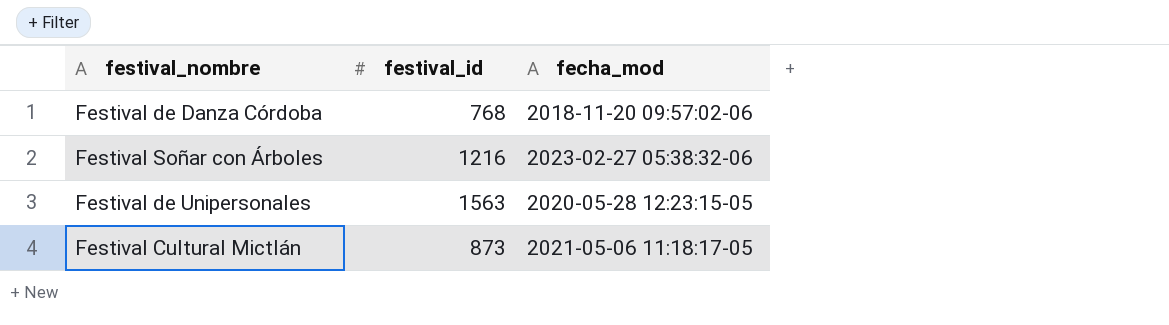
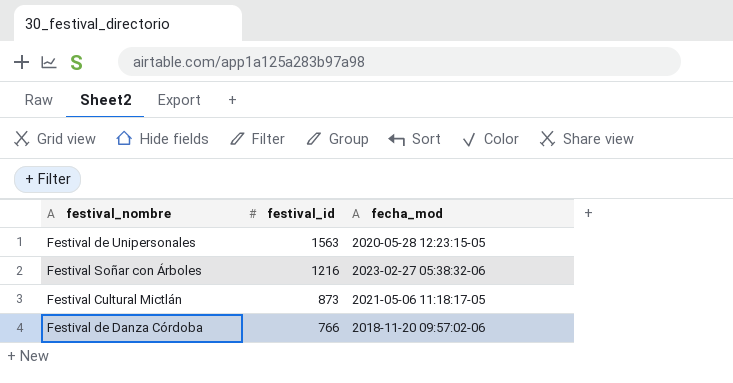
row order: none -> festival_id descending
Festival de Danza Córdoba | festival_id: 768 -> 766

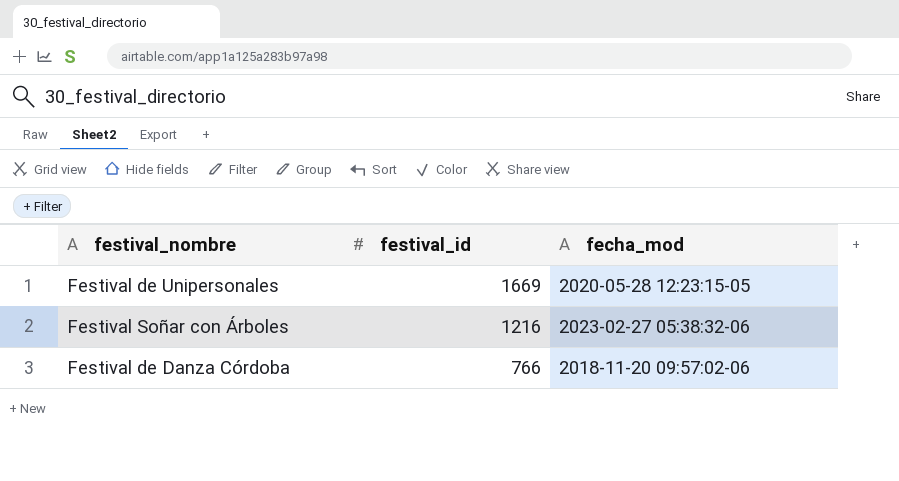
row Festival Cultural Mictlán: 873 | 2021-05-06 11:18:17-05 -> none
Festival de Unipersonales | festival_id: 1563 -> 1669

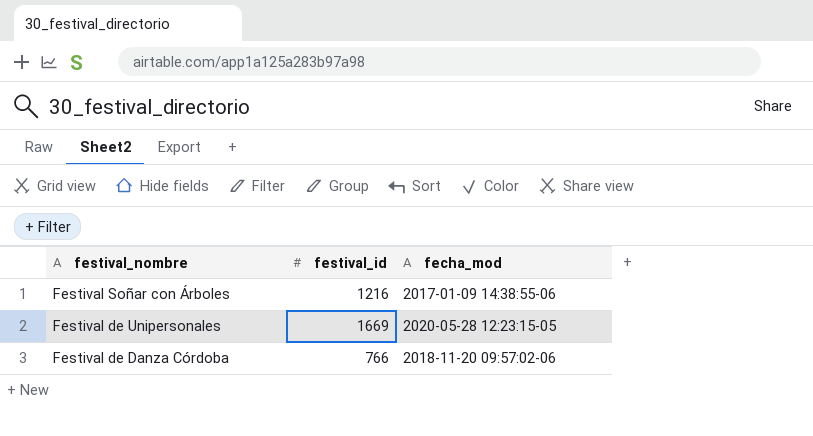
row order: festival_id descending -> festival_nombre descending
Festival Soñar con Árboles | fecha_mod: 2023-02-27 05:38:32-06 -> 2017-01-09 14:38:55-06

